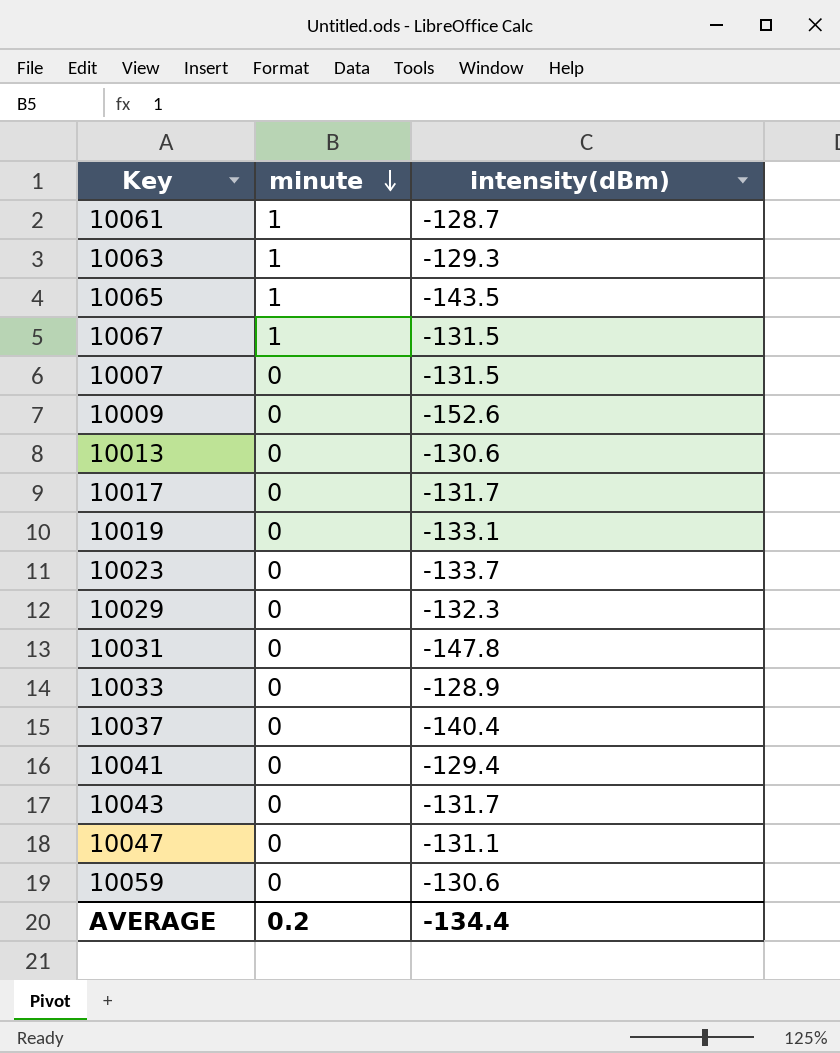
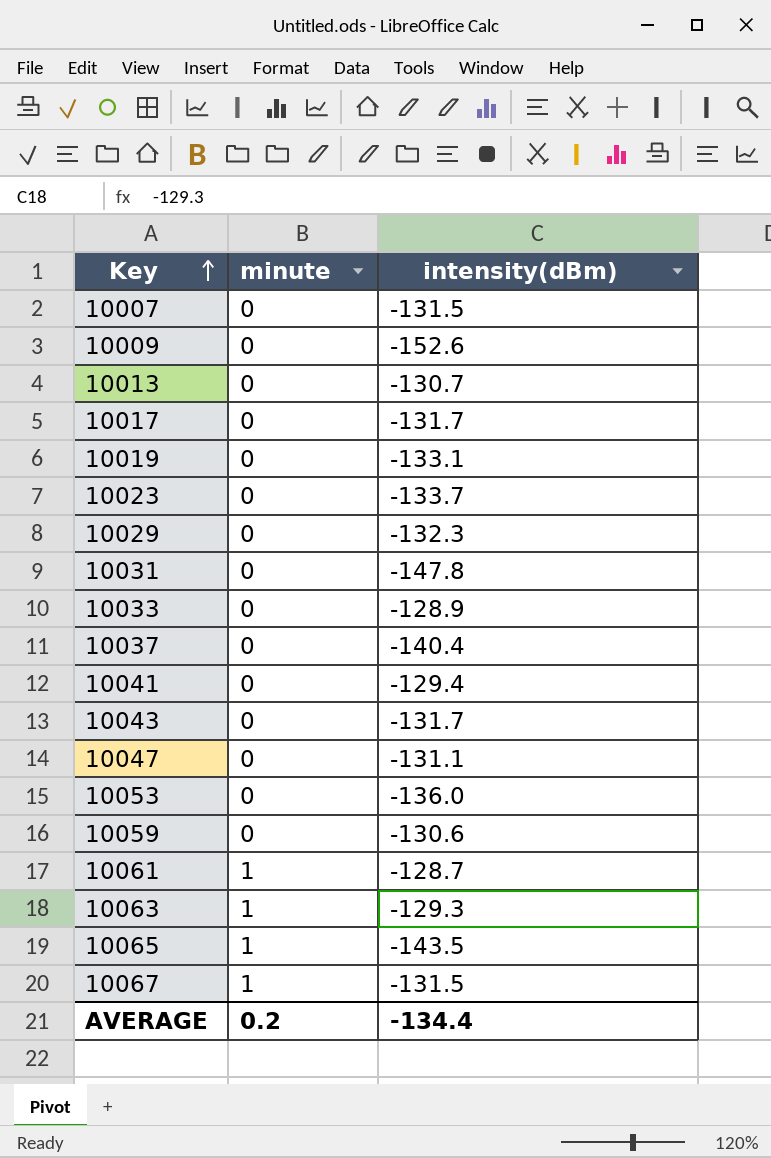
row order: minute descending -> Key ascending
10013 | intensity(dBm): -130.6 -> -130.7
row 10053: none -> 0 | -136.0

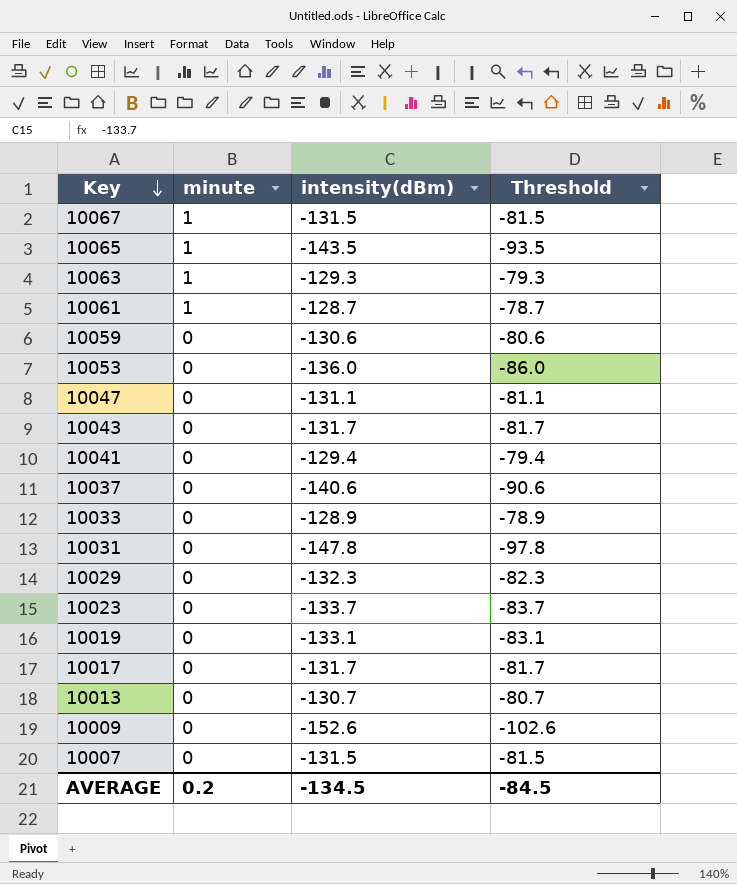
row order: Key ascending -> Key descending
column Threshold | formula: none -> [intensity(dBm)] + 50
10037 | intensity(dBm): -140.4 -> -140.6
AVERAGE | intensity(dBm): -134.4 -> -134.5

